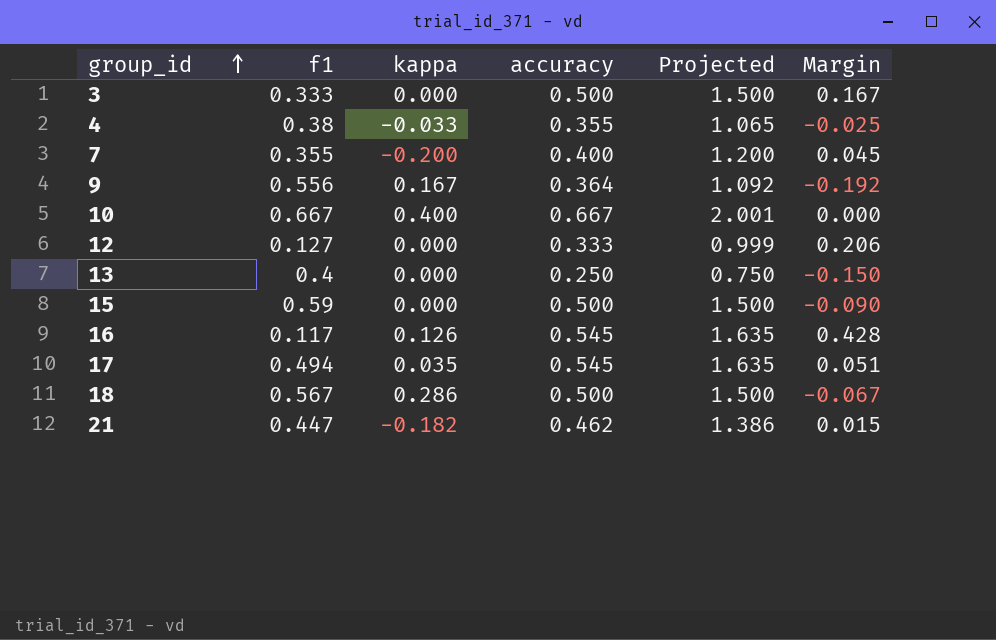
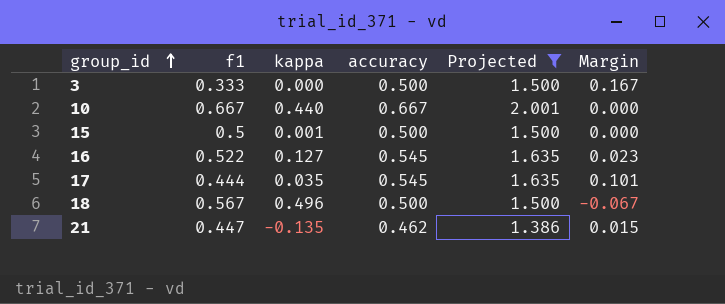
filter: none -> Projected >= 1.386
10 | kappa: 0.400 -> 0.440
15 | f1: 0.59 -> 0.5
15 | kappa: 0.000 -> 0.001
15 | Margin: -0.090 -> 0.000
16 | f1: 0.117 -> 0.522
16 | kappa: 0.126 -> 0.127
16 | Margin: 0.428 -> 0.023
17 | f1: 0.494 -> 0.444
17 | Margin: 0.051 -> 0.101
18 | kappa: 0.286 -> 0.496
21 | kappa: -0.182 -> -0.135

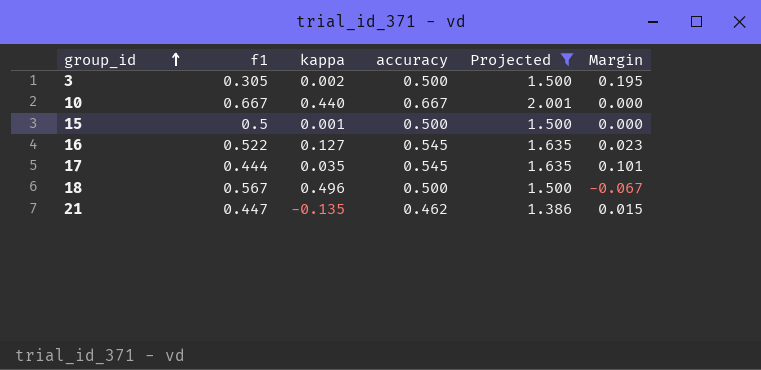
3 | f1: 0.333 -> 0.305
3 | kappa: 0.000 -> 0.002
3 | Margin: 0.167 -> 0.195

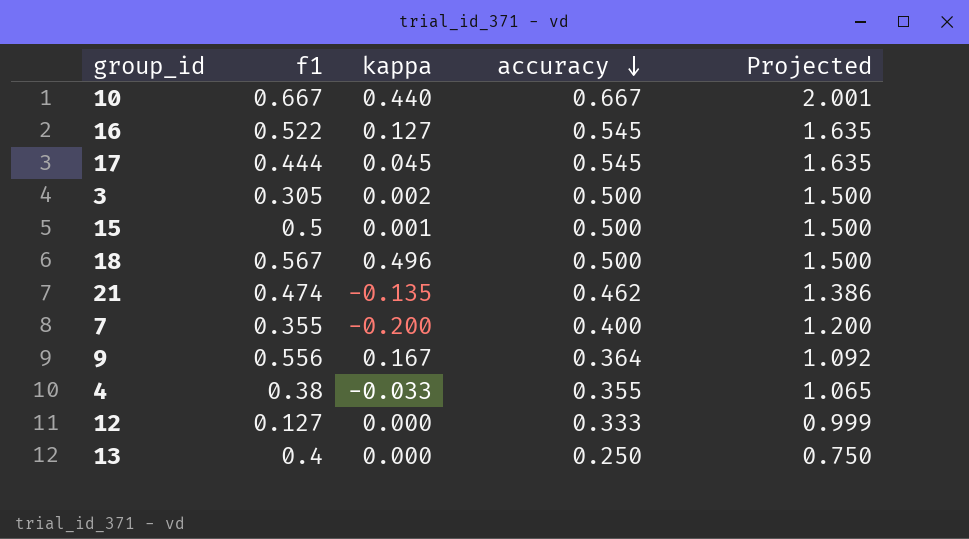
filter: Projected >= 1.386 -> none
row order: group_id ascending -> accuracy descending
column Margin | formula: [accuracy] - [f1] -> none
17 | kappa: 0.035 -> 0.045
21 | f1: 0.447 -> 0.474

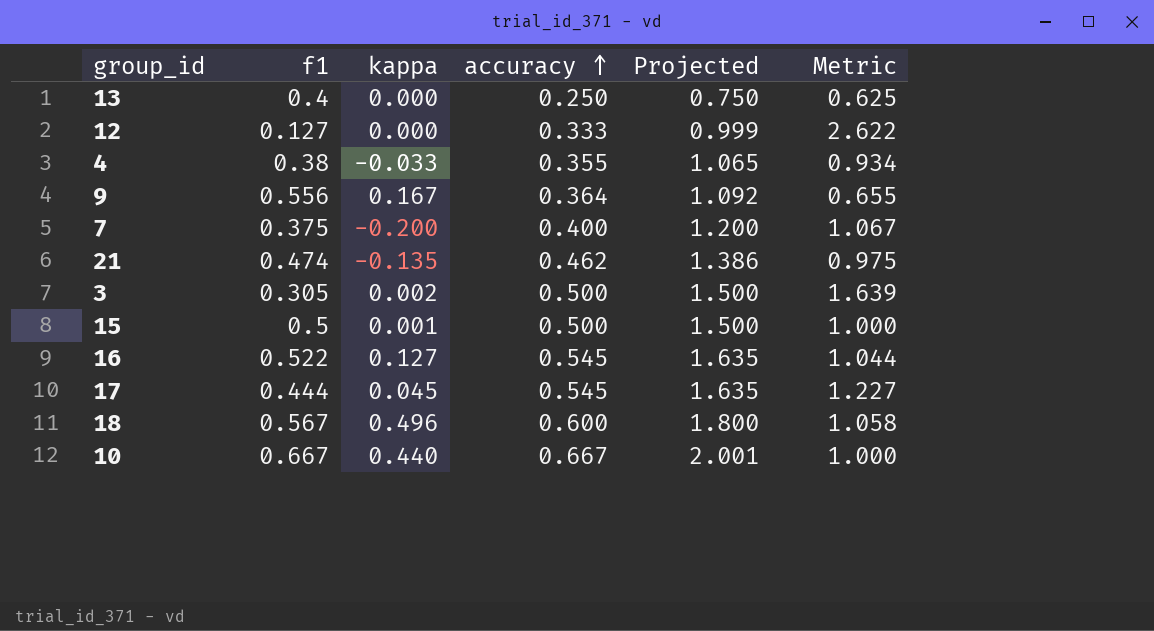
row order: accuracy descending -> accuracy ascending
column Metric | formula: none -> [accuracy] / [f1]
7 | f1: 0.355 -> 0.375
18 | accuracy: 0.500 -> 0.600
18 | Projected: 1.500 -> 1.800

